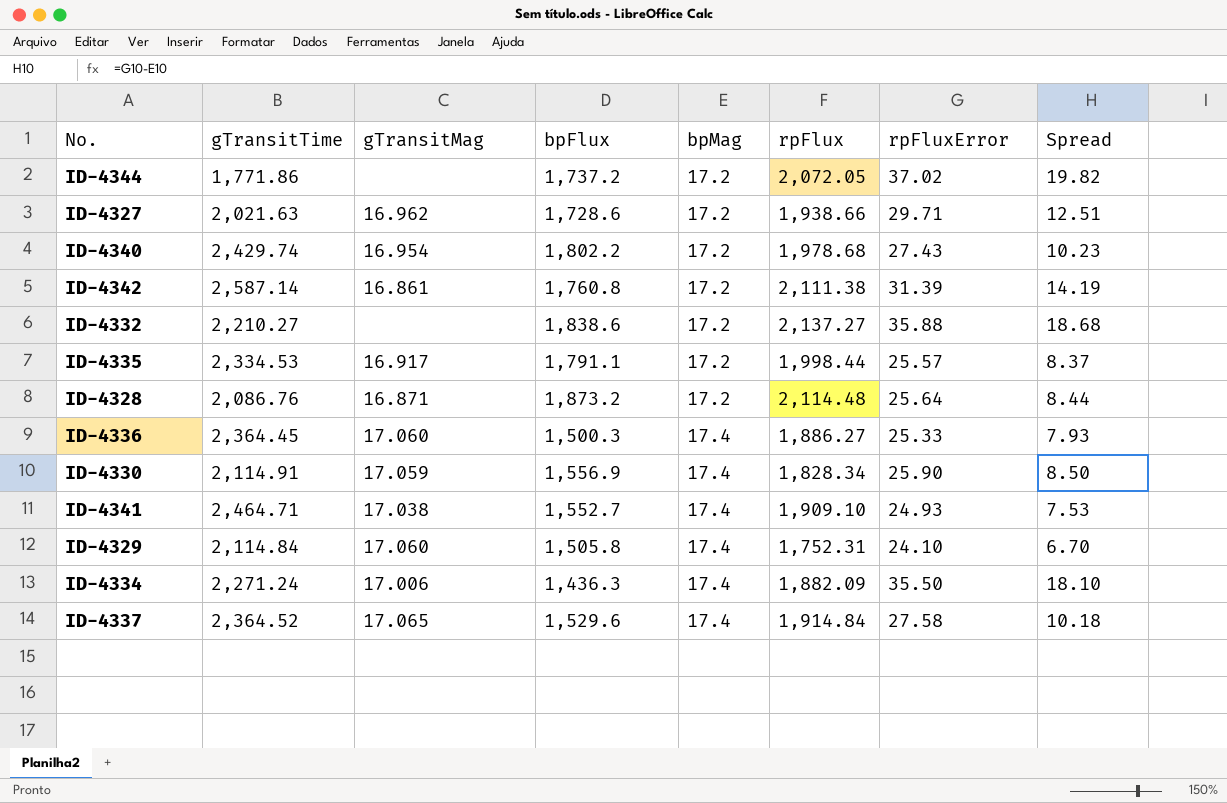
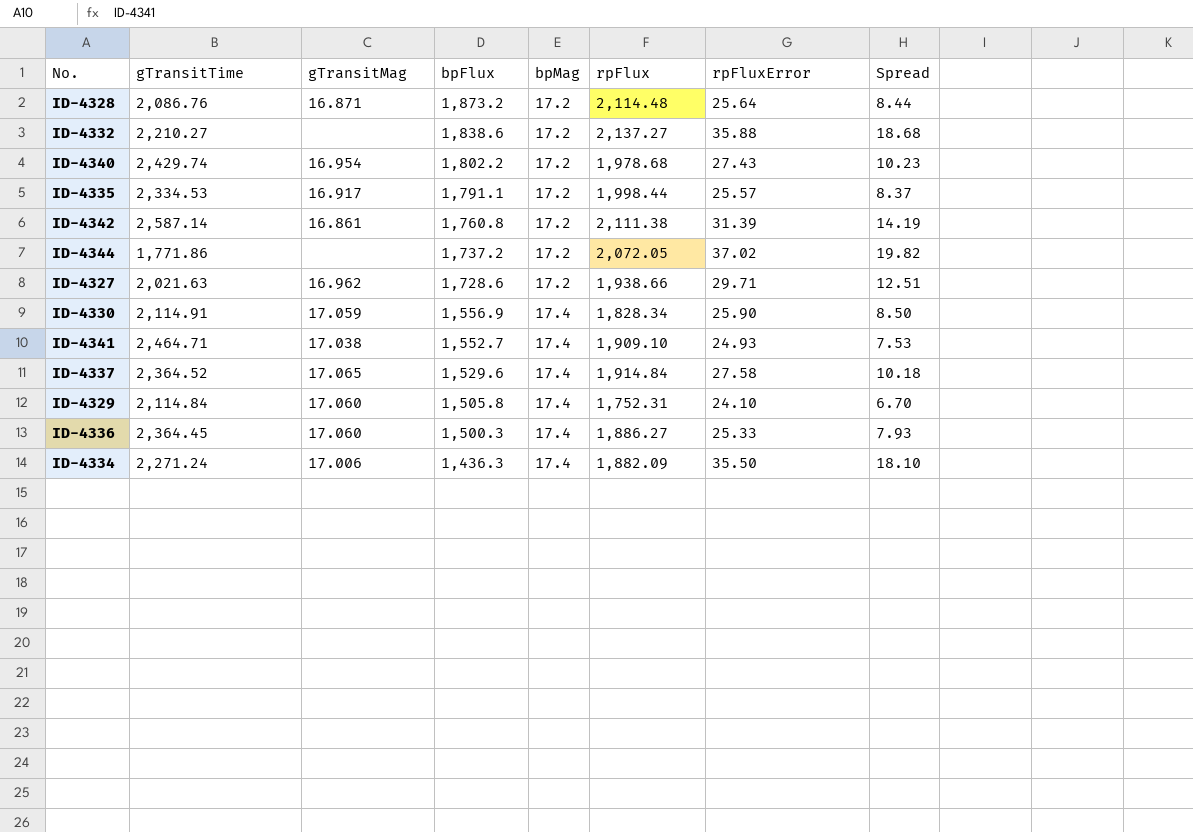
row order: bpMag ascending -> bpFlux descending

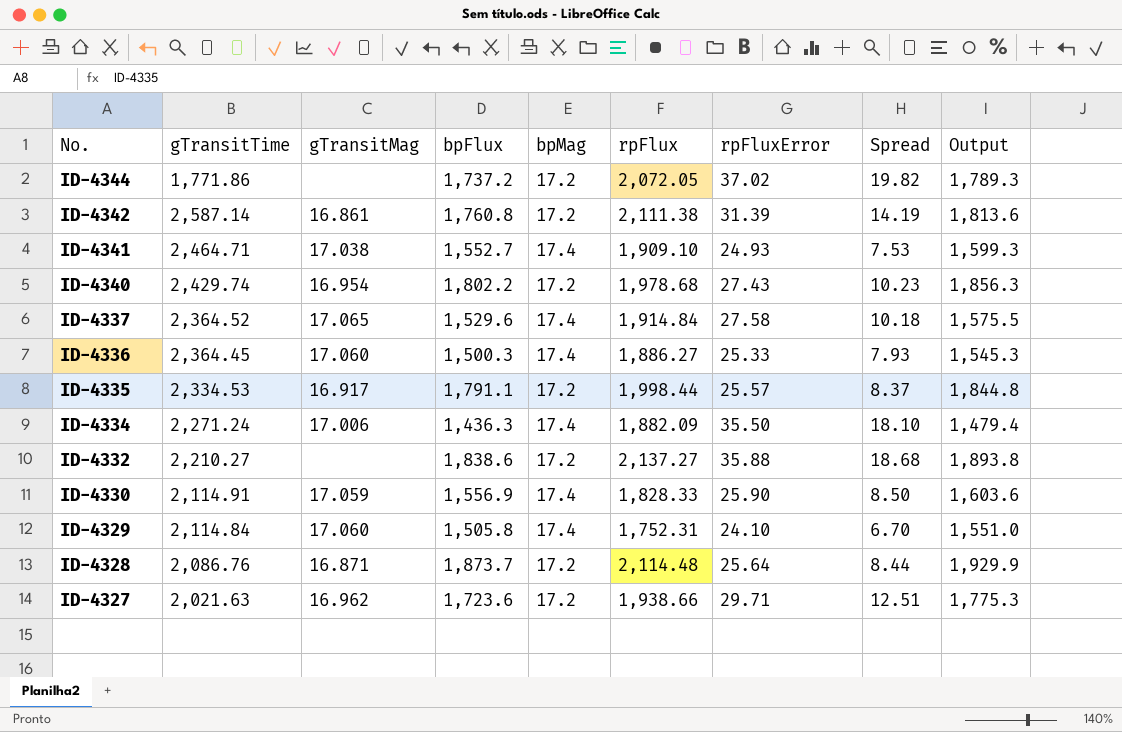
row order: bpFlux descending -> No. descending
column Output | formula: none -> [bpFlux] * 1.03
ID-4330 | rpFlux: 1,828.34 -> 1,828.33
ID-4328 | bpFlux: 1,873.2 -> 1,873.7
ID-4327 | bpFlux: 1,728.6 -> 1,723.6

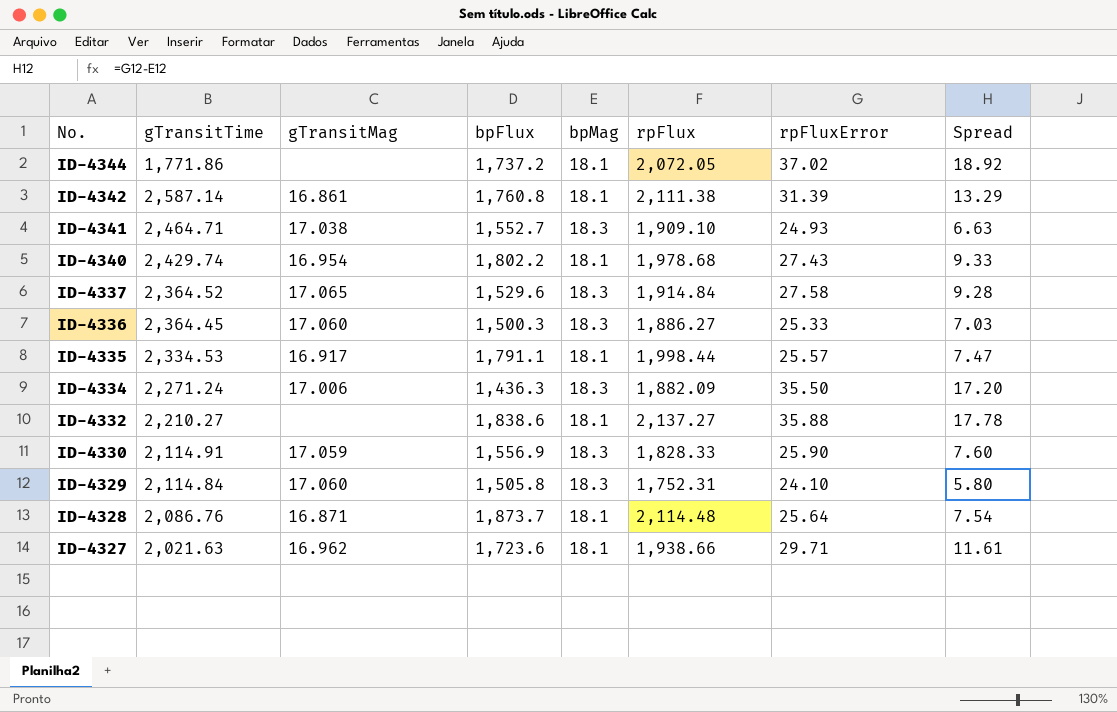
column Output | formula: [bpFlux] * 1.03 -> none
ID-4344 | bpMag: 17.2 -> 18.1
ID-4344 | Spread: 19.82 -> 18.92
ID-4342 | bpMag: 17.2 -> 18.1
ID-4342 | Spread: 14.19 -> 13.29
ID-4341 | bpMag: 17.4 -> 18.3
ID-4341 | Spread: 7.53 -> 6.63
ID-4340 | bpMag: 17.2 -> 18.1
ID-4340 | Spread: 10.23 -> 9.33
ID-4337 | bpMag: 17.4 -> 18.3
ID-4337 | Spread: 10.18 -> 9.28
ID-4336 | bpMag: 17.4 -> 18.3
ID-4336 | Spread: 7.93 -> 7.03
ID-4335 | bpMag: 17.2 -> 18.1
ID-4335 | Spread: 8.37 -> 7.47
ID-4334 | bpMag: 17.4 -> 18.3
ID-4334 | Spread: 18.10 -> 17.20
ID-4332 | bpMag: 17.2 -> 18.1
ID-4332 | Spread: 18.68 -> 17.78
ID-4330 | bpMag: 17.4 -> 18.3
ID-4330 | Spread: 8.50 -> 7.60
ID-4329 | bpMag: 17.4 -> 18.3
ID-4329 | Spread: 6.70 -> 5.80
ID-4328 | bpMag: 17.2 -> 18.1
ID-4328 | Spread: 8.44 -> 7.54
ID-4327 | bpMag: 17.2 -> 18.1
ID-4327 | Spread: 12.51 -> 11.61

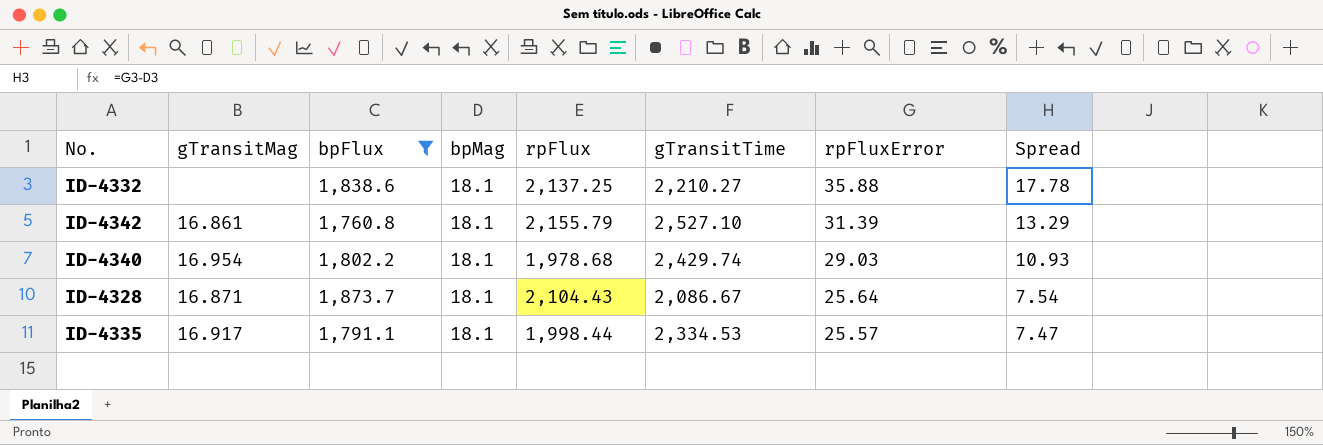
filter: none -> bpFlux >= 1,760.8
row order: No. descending -> rpFluxError descending
column gTransitTime | position: 2 -> 6
ID-4332 | rpFlux: 2,137.27 -> 2,137.25
ID-4342 | rpFlux: 2,111.38 -> 2,155.79
ID-4342 | gTransitTime: 2,587.14 -> 2,527.10
ID-4340 | rpFluxError: 27.43 -> 29.03
ID-4340 | Spread: 9.33 -> 10.93
ID-4328 | rpFlux: 2,114.48 -> 2,104.43
ID-4328 | gTransitTime: 2,086.76 -> 2,086.67

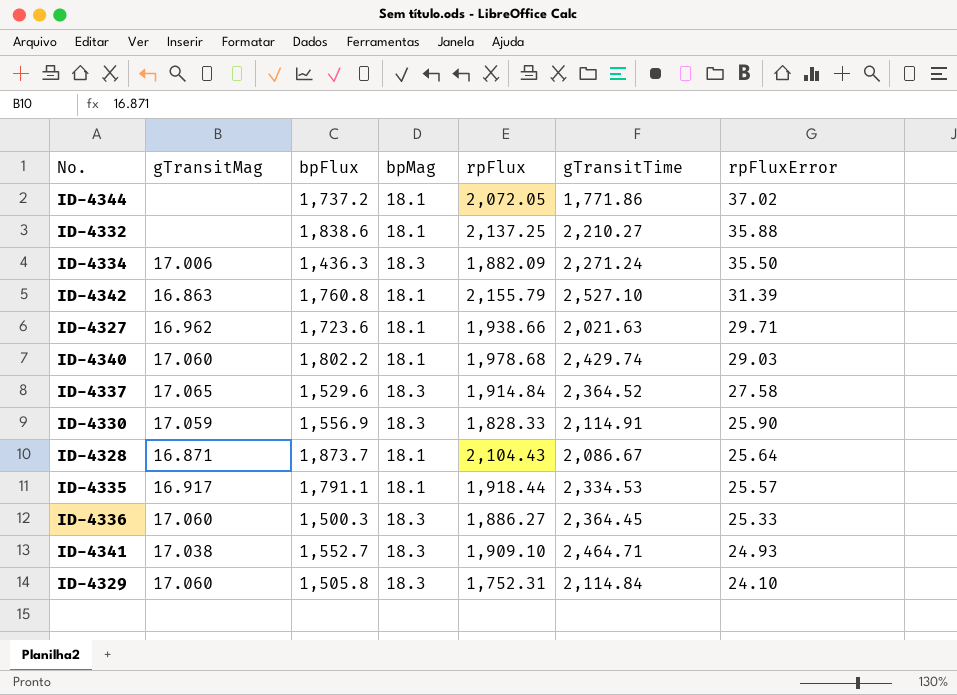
filter: bpFlux >= 1,760.8 -> none
column Spread | formula: [rpFluxError] - [bpMag] -> none
ID-4342 | gTransitMag: 16.861 -> 16.863
ID-4340 | gTransitMag: 16.954 -> 17.060
ID-4335 | rpFlux: 1,998.44 -> 1,918.44

